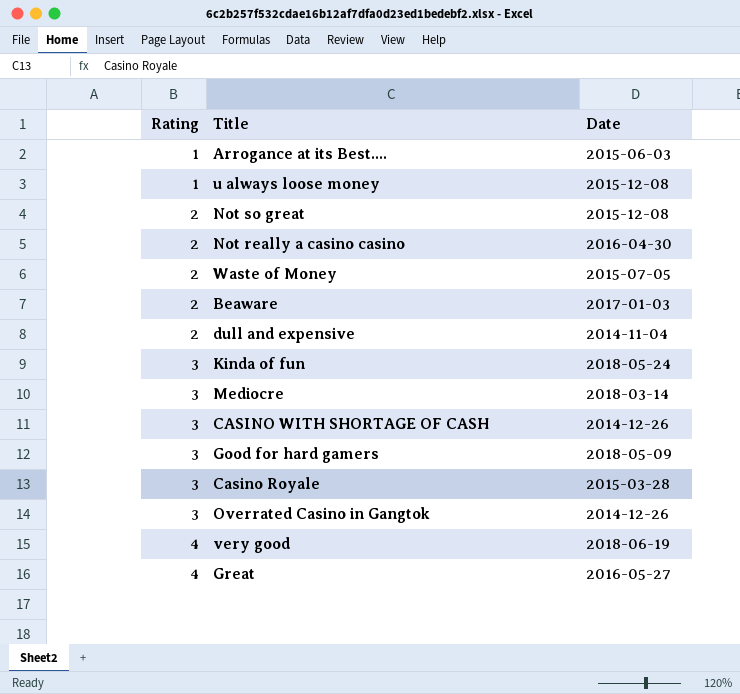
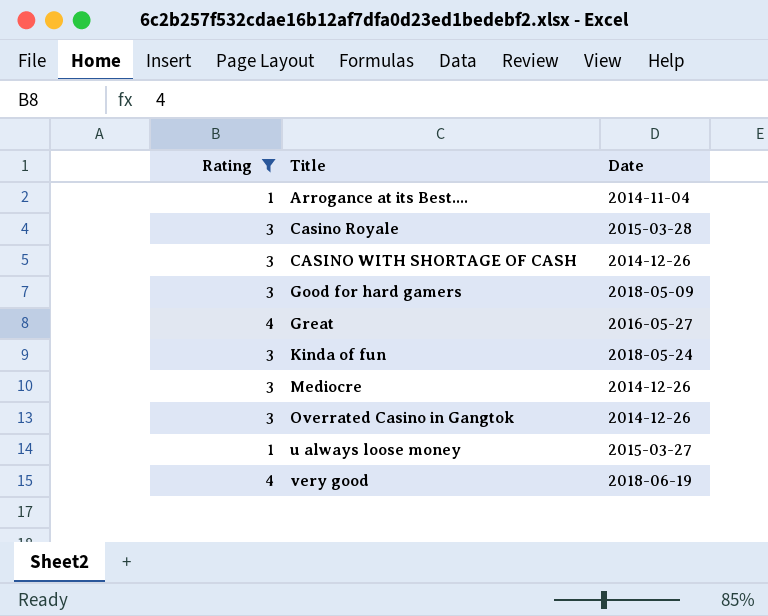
filter: none -> Rating != 2
row order: Rating ascending -> Title ascending
Arrogance at its Best.... | Date: 2015-06-03 -> 2014-11-04
Mediocre | Date: 2018-03-14 -> 2014-12-26
u always loose money | Date: 2015-12-08 -> 2015-03-27

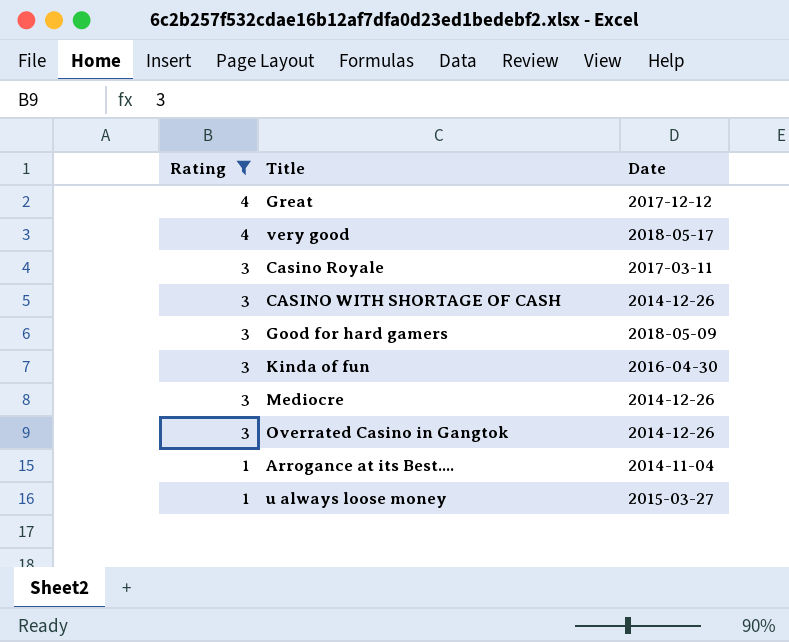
row order: Title ascending -> Rating descending
Great | Date: 2016-05-27 -> 2017-12-12
very good | Date: 2018-06-19 -> 2018-05-17
Casino Royale | Date: 2015-03-28 -> 2017-03-11
Kinda of fun | Date: 2018-05-24 -> 2016-04-30

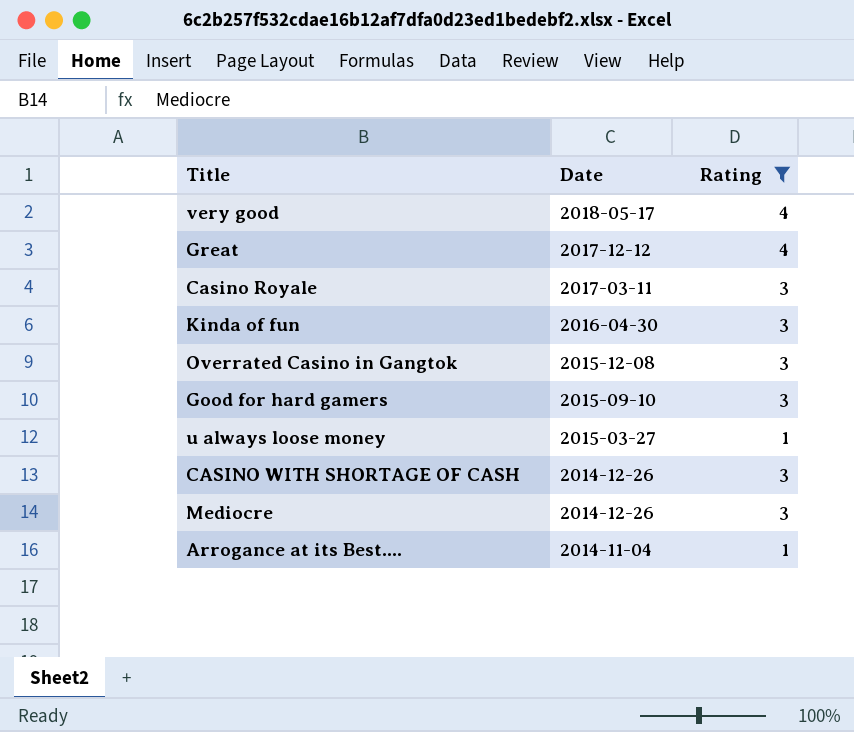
row order: Rating descending -> Date descending
column Rating | position: 1 -> 3
Overrated Casino in Gangtok | Date: 2014-12-26 -> 2015-12-08
Good for hard gamers | Date: 2018-05-09 -> 2015-09-10

